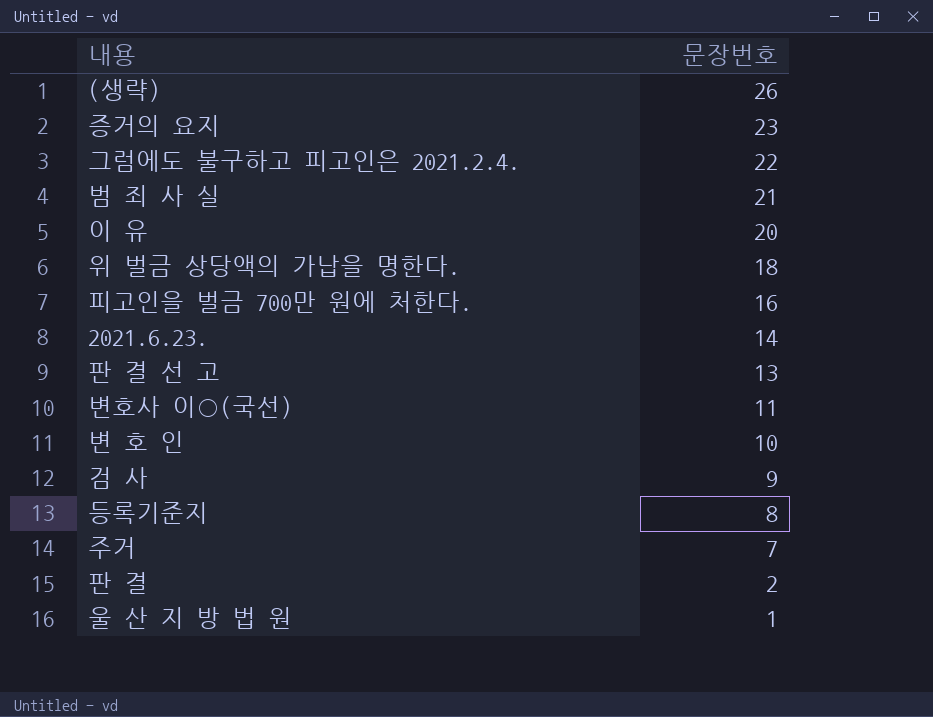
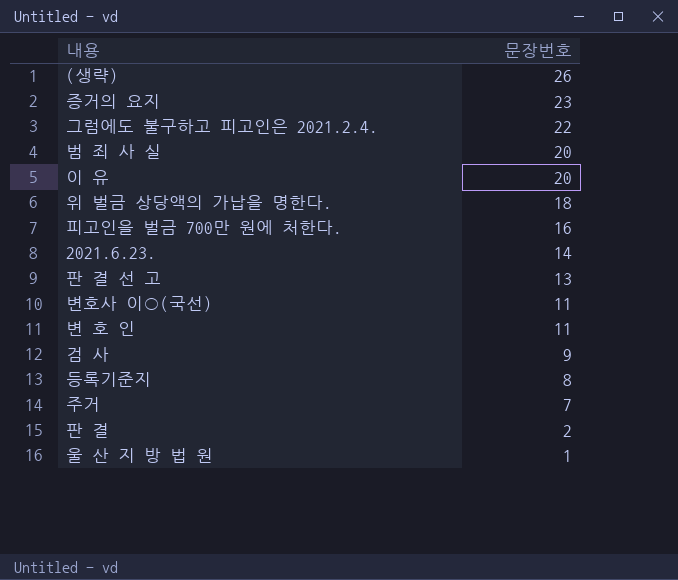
범 죄 사 실 | 문장번호: 21 -> 20
변 호 인 | 문장번호: 10 -> 11

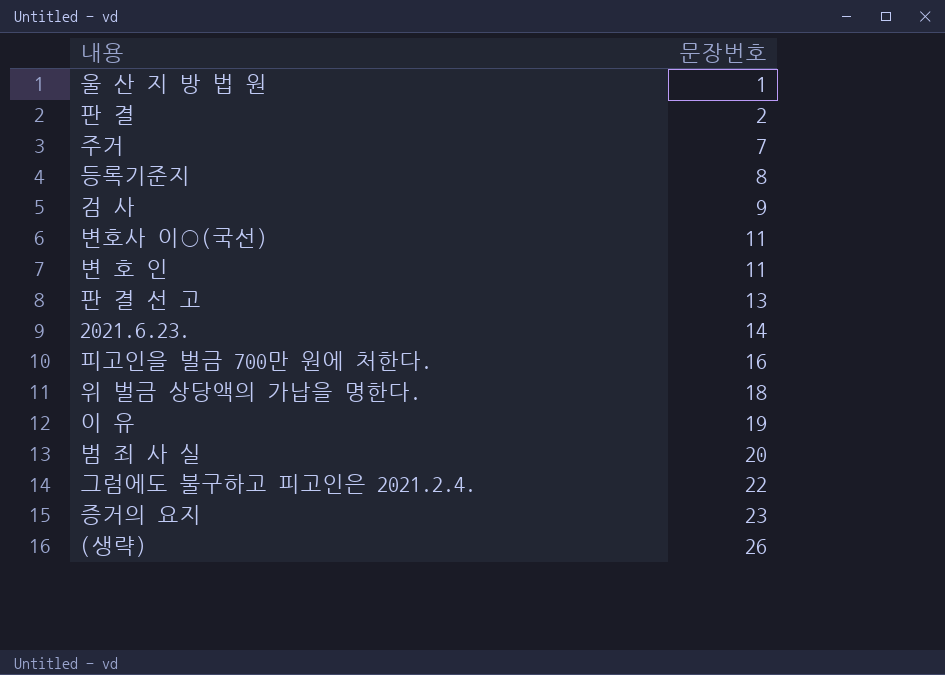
row order: 문장번호 descending -> 문장번호 ascending
이 유 | 문장번호: 20 -> 19

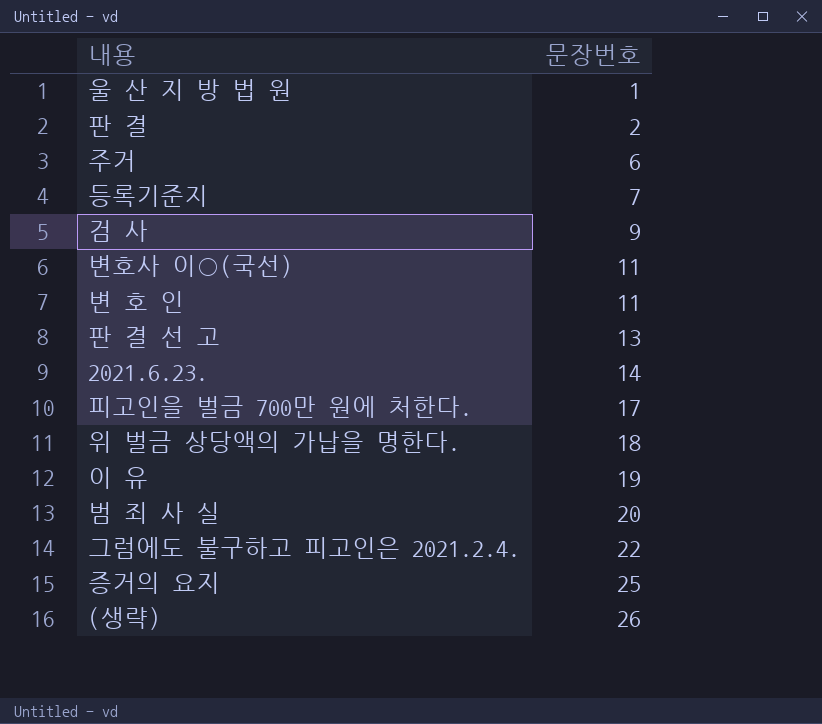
주거 | 문장번호: 7 -> 6
등록기준지 | 문장번호: 8 -> 7
피고인을 벌금 700만 원에 처한다. | 문장번호: 16 -> 17
증거의 요지 | 문장번호: 23 -> 25

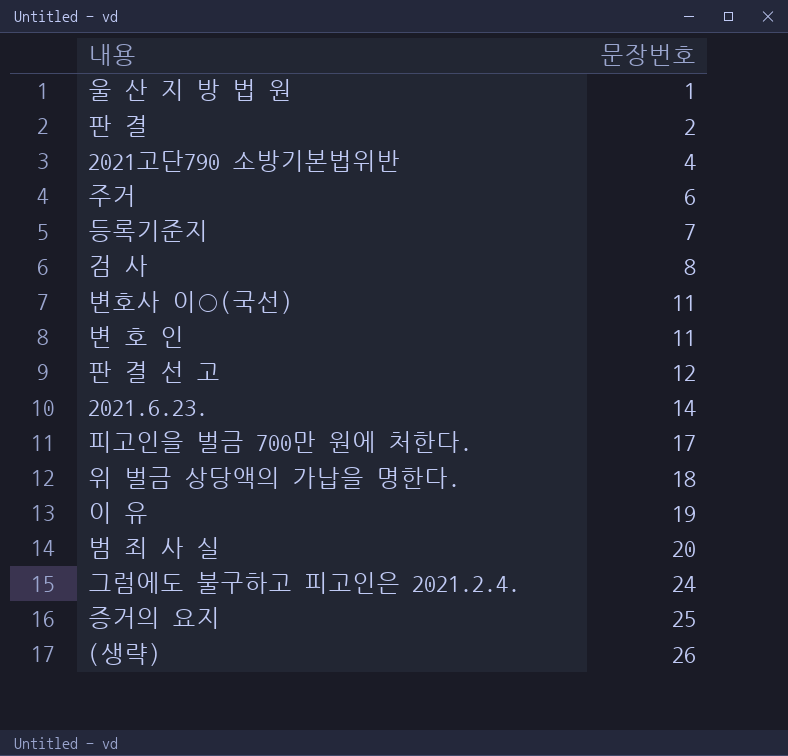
row 2021고단790 소방기본법위반: none -> 4
검 사 | 문장번호: 9 -> 8
판 결 선 고 | 문장번호: 13 -> 12
그럼에도 불구하고 피고인은 2021.2.4. | 문장번호: 22 -> 24

